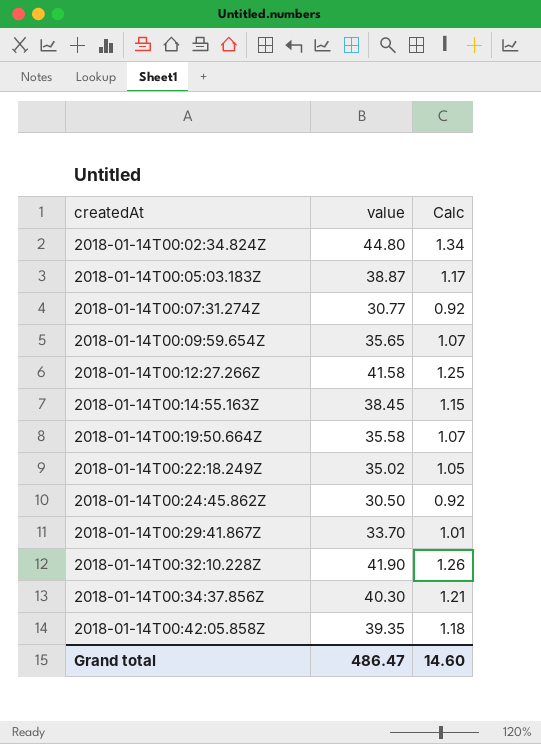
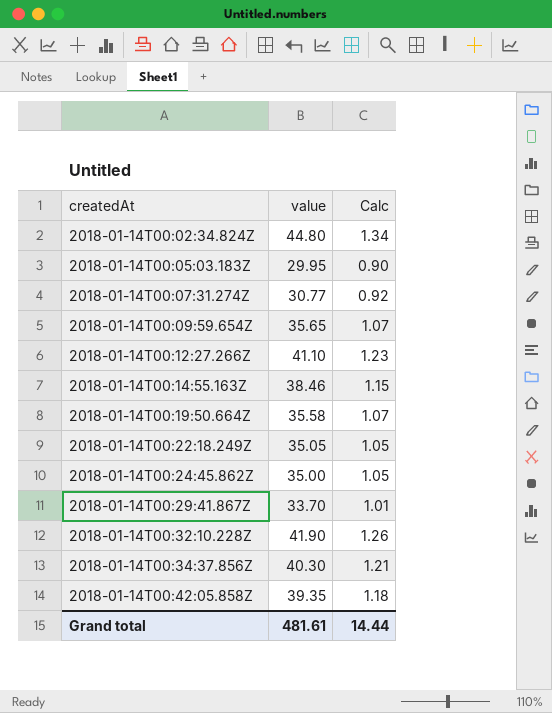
2018-01-14T00:05:03.183Z | value: 38.87 -> 29.95
2018-01-14T00:05:03.183Z | Calc: 1.17 -> 0.90
2018-01-14T00:12:27.266Z | value: 41.58 -> 41.10
2018-01-14T00:12:27.266Z | Calc: 1.25 -> 1.23
2018-01-14T00:14:55.163Z | value: 38.45 -> 38.46
2018-01-14T00:22:18.249Z | value: 35.02 -> 35.05
2018-01-14T00:24:45.862Z | value: 30.50 -> 35.00
2018-01-14T00:24:45.862Z | Calc: 0.92 -> 1.05
Grand total | value: 486.47 -> 481.61
Grand total | Calc: 14.60 -> 14.44

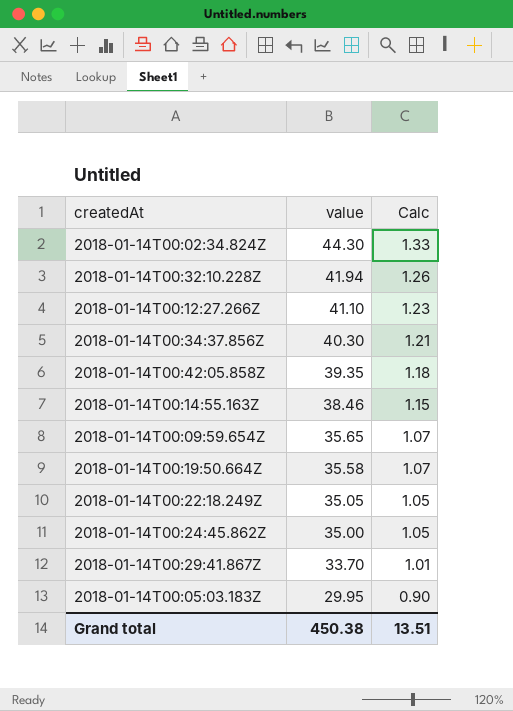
row order: createdAt ascending -> value descending
row 2018-01-14T00:07:31.274Z: 30.77 | 0.92 -> none
2018-01-14T00:02:34.824Z | value: 44.80 -> 44.30
2018-01-14T00:02:34.824Z | Calc: 1.34 -> 1.33
2018-01-14T00:32:10.228Z | value: 41.90 -> 41.94
Grand total | value: 481.61 -> 450.38
Grand total | Calc: 14.44 -> 13.51

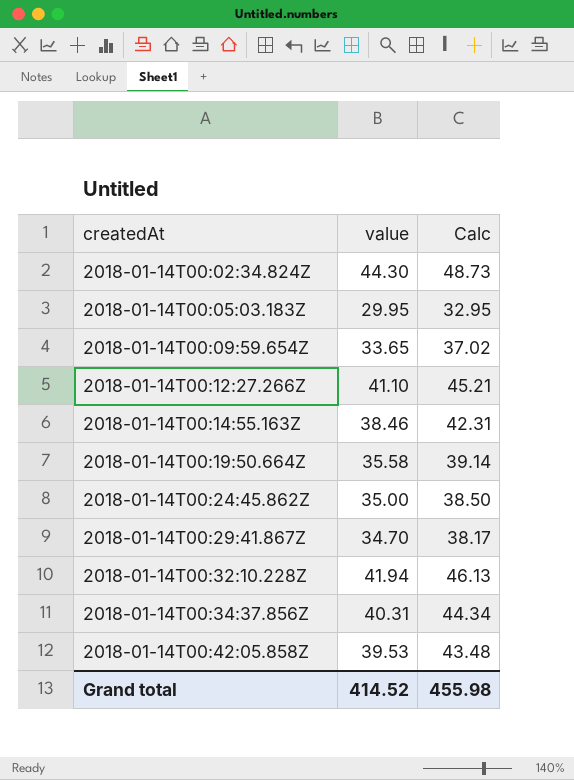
row order: value descending -> createdAt ascending
column Calc | formula: [value] * 0.03 -> [value] * 1.1
row 2018-01-14T00:22:18.249Z: 35.05 | 1.05 -> none
2018-01-14T00:09:59.654Z | value: 35.65 -> 33.65
2018-01-14T00:29:41.867Z | value: 33.70 -> 34.70
2018-01-14T00:34:37.856Z | value: 40.30 -> 40.31
2018-01-14T00:42:05.858Z | value: 39.35 -> 39.53
Grand total | value: 450.38 -> 414.52
Grand total | Calc: 13.51 -> 455.98

